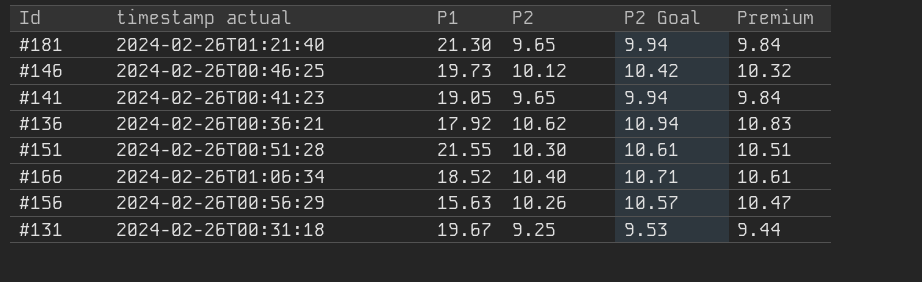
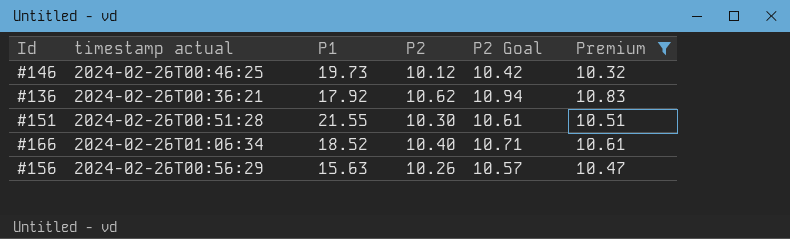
filter: none -> Premium >= 10.32

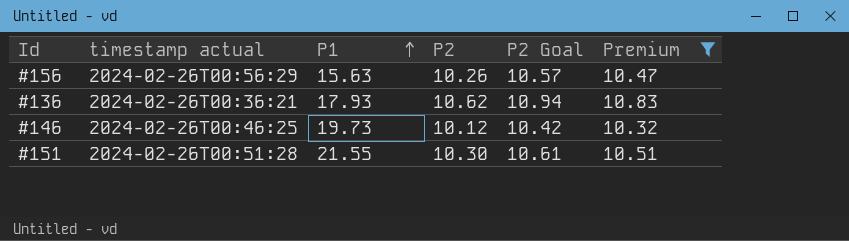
row order: none -> P1 ascending
row #166: 2024-02-26T01:06:34 | 18.52 | 10.40 | 10.71 | 10.61 -> none
#136 | P1: 17.92 -> 17.93

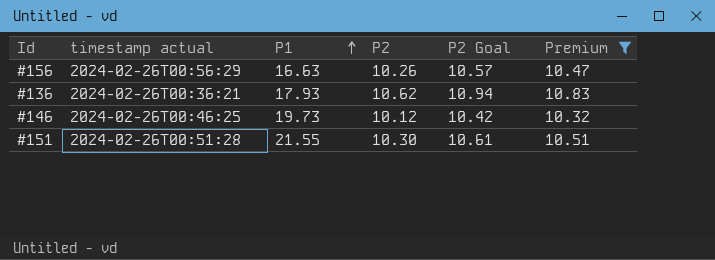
#156 | P1: 15.63 -> 16.63

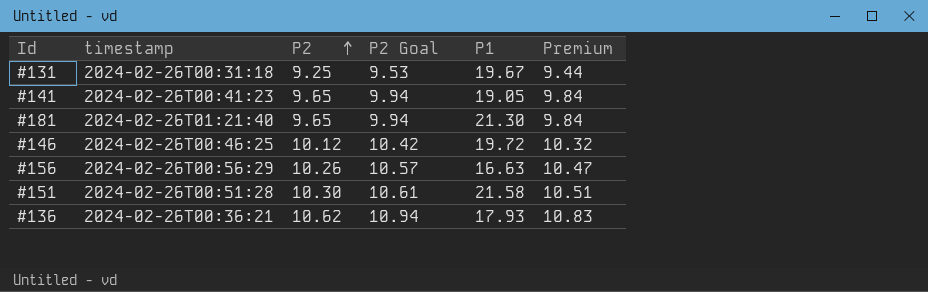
filter: Premium >= 10.32 -> none
row order: P1 ascending -> P2 ascending
column name: timestamp actual -> timestamp
column P1 | position: 3 -> 5
#146 | P1: 19.73 -> 19.72
#151 | P1: 21.55 -> 21.58

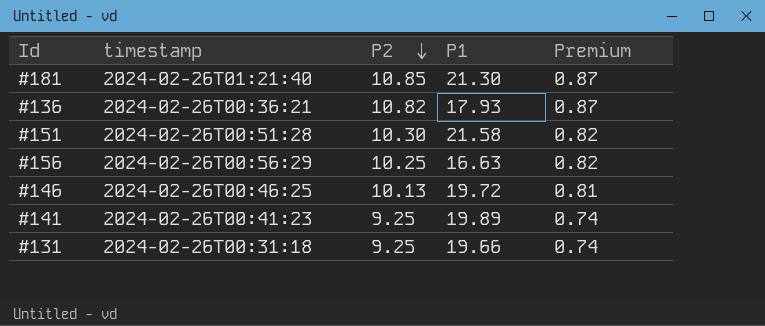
row order: P2 ascending -> P2 descending
column P2 Goal | formula: [P2] * 1.03 -> none
column Premium | formula: [P2] * 1.02 -> [P2] * 0.08
#181 | P2: 9.65 -> 10.85
#136 | P2: 10.62 -> 10.82
#156 | P2: 10.26 -> 10.25
#146 | P2: 10.12 -> 10.13
#141 | P2: 9.65 -> 9.25
#141 | P1: 19.05 -> 19.89
#131 | P1: 19.67 -> 19.66

